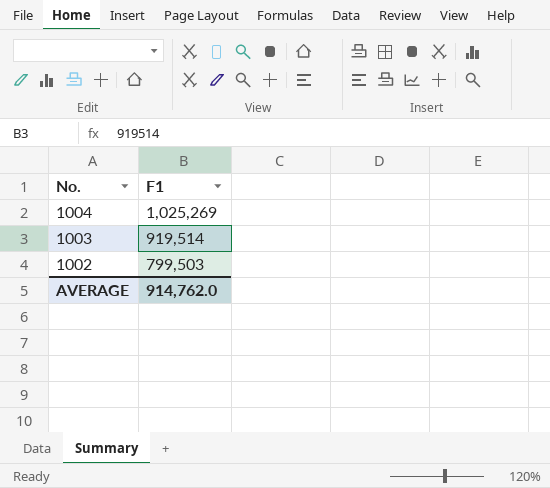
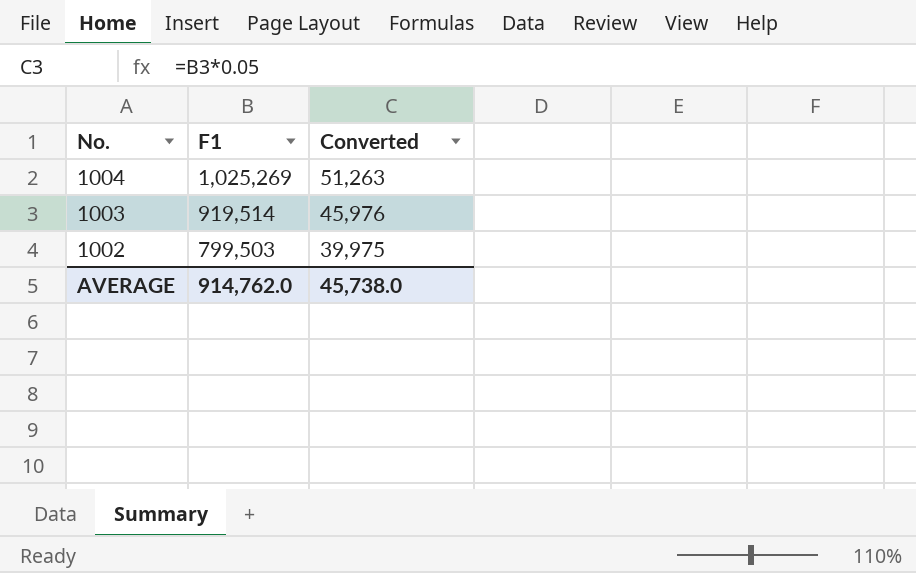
column Converted | formula: none -> [F1] * 0.05

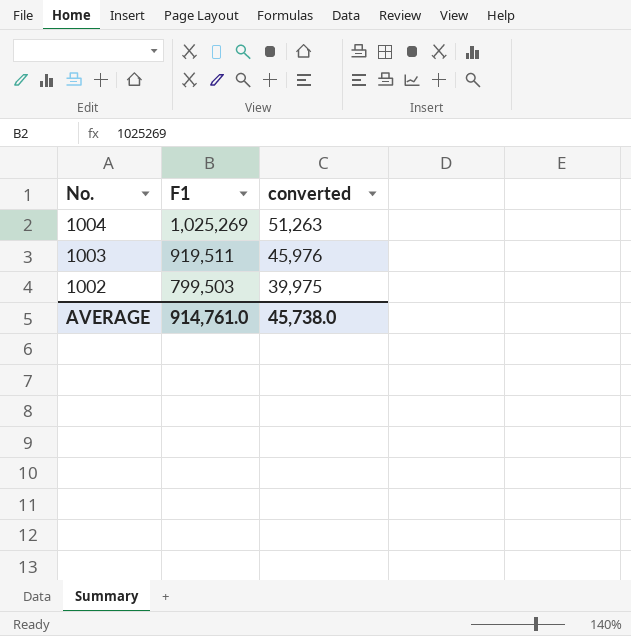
column name: Converted -> converted
1003 | F1: 919,514 -> 919,511
AVERAGE | F1: 914,762.0 -> 914,761.0

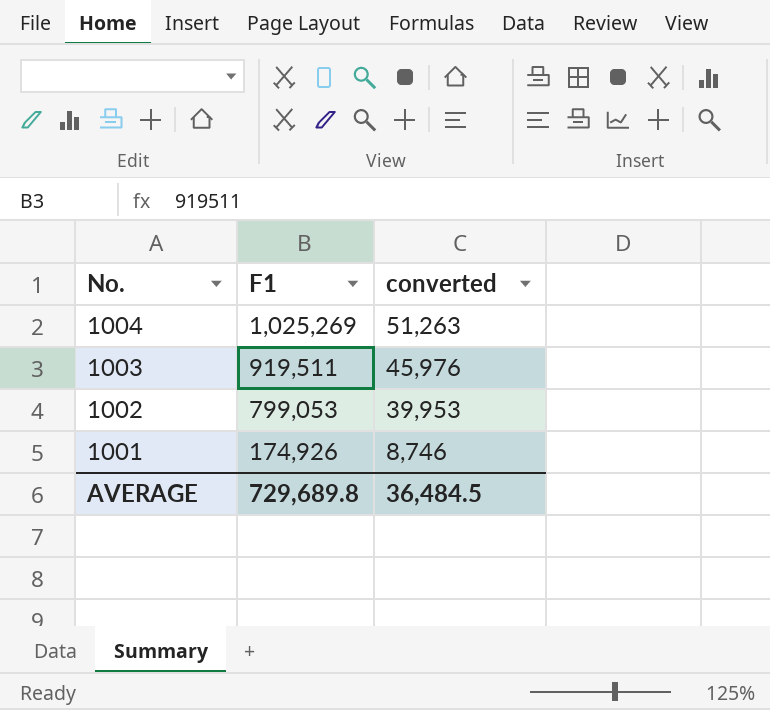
1002 | F1: 799,503 -> 799,053
1002 | converted: 39,975 -> 39,953
row 1001: none -> 174,926 | 8,746
AVERAGE | F1: 914,761.0 -> 729,689.8
AVERAGE | converted: 45,738.0 -> 36,484.5

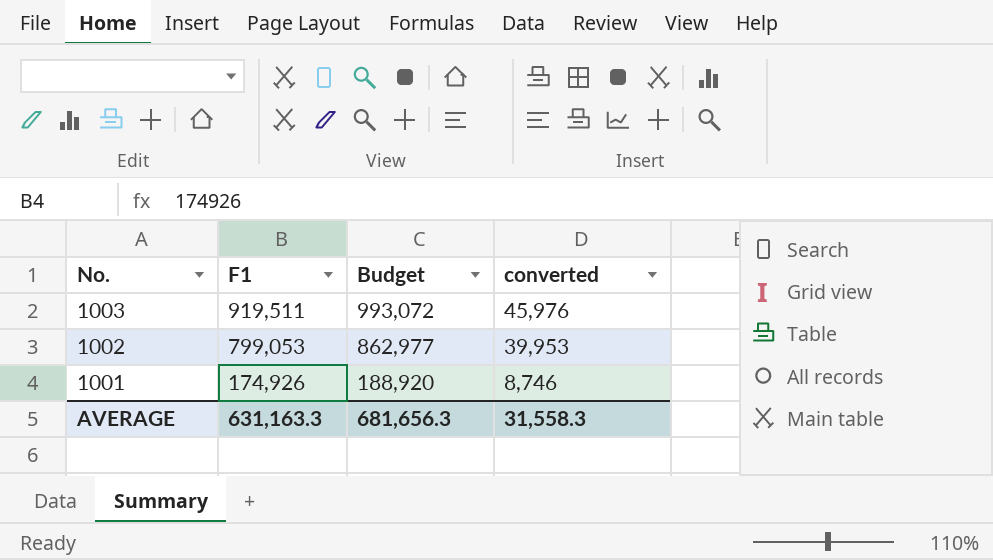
column Budget | formula: none -> [F1] * 1.08
row 1004: 1,025,269 | 51,263 -> none
AVERAGE | F1: 729,689.8 -> 631,163.3
AVERAGE | converted: 36,484.5 -> 31,558.3

